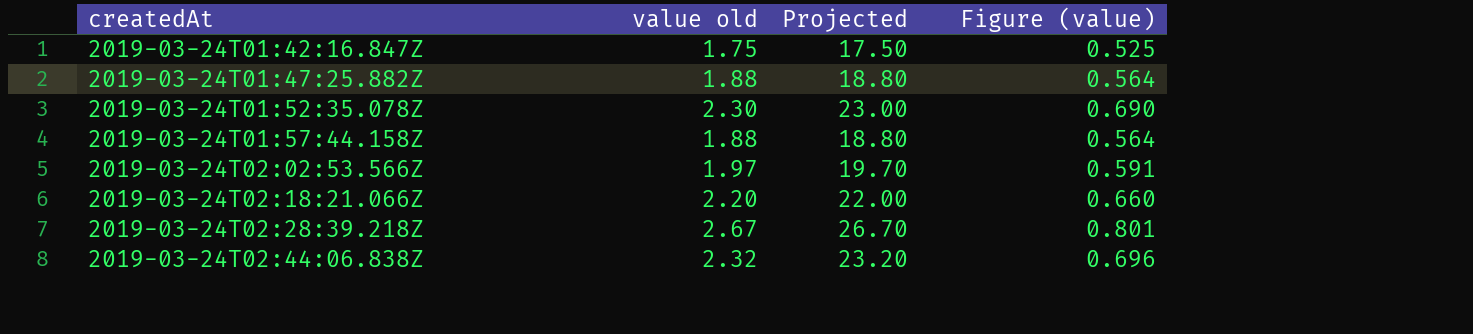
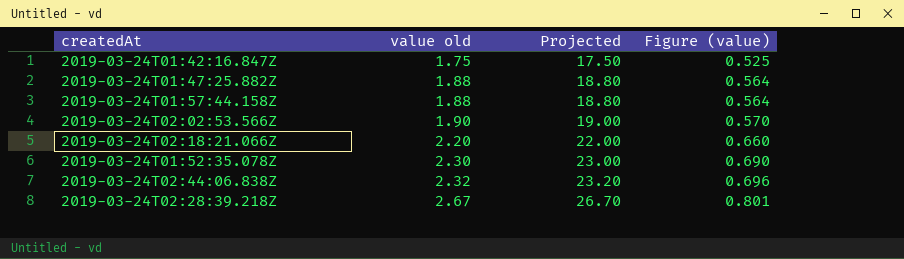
row order: createdAt ascending -> value old ascending
2019-03-24T02:02:53.566Z | value old: 1.97 -> 1.90
2019-03-24T02:02:53.566Z | Projected: 19.70 -> 19.00
2019-03-24T02:02:53.566Z | Figure (value): 0.591 -> 0.570

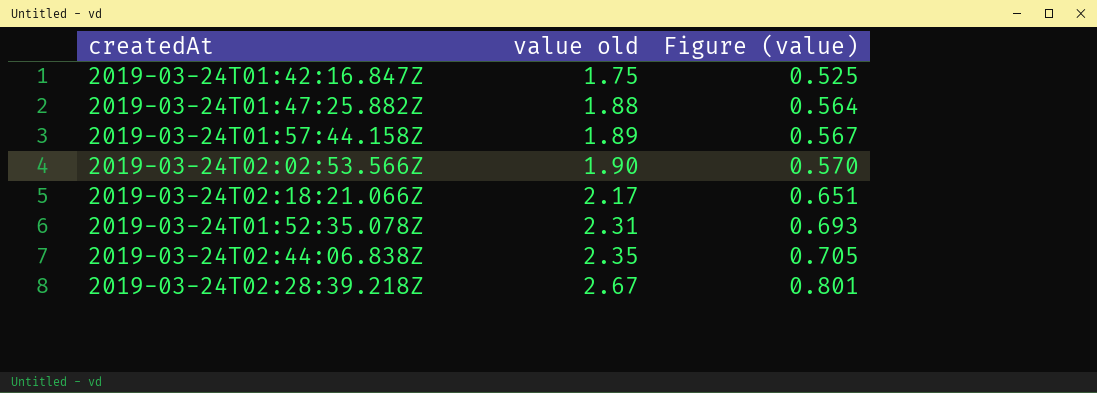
column Projected | formula: [value old] * 10 -> none
2019-03-24T01:57:44.158Z | value old: 1.88 -> 1.89
2019-03-24T01:57:44.158Z | Figure (value): 0.564 -> 0.567
2019-03-24T02:18:21.066Z | value old: 2.20 -> 2.17
2019-03-24T02:18:21.066Z | Figure (value): 0.660 -> 0.651
2019-03-24T01:52:35.078Z | value old: 2.30 -> 2.31
2019-03-24T01:52:35.078Z | Figure (value): 0.690 -> 0.693
2019-03-24T02:44:06.838Z | value old: 2.32 -> 2.35
2019-03-24T02:44:06.838Z | Figure (value): 0.696 -> 0.705

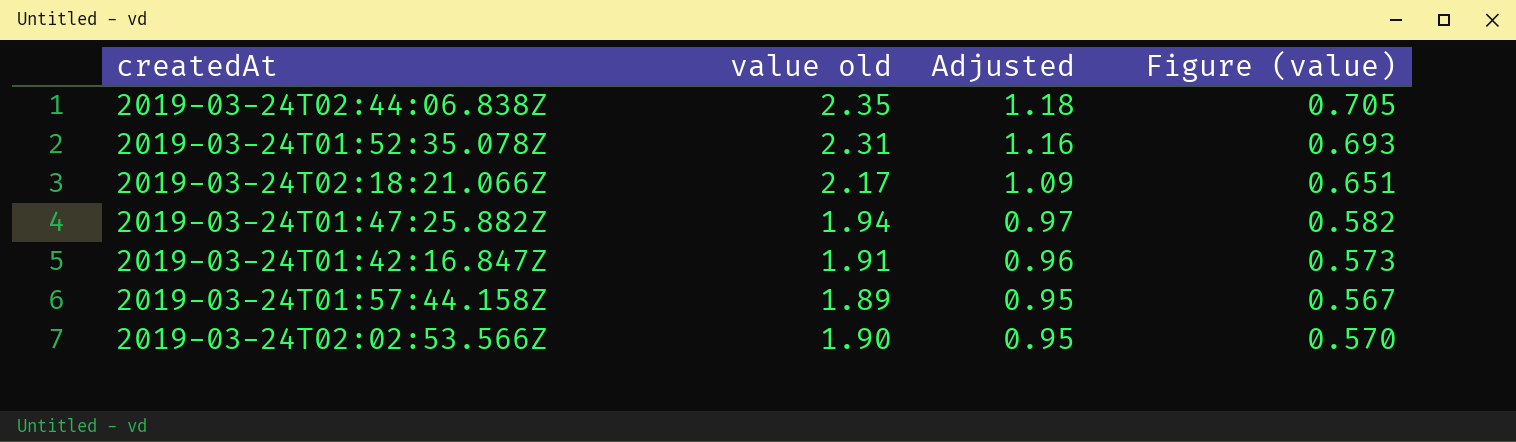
row order: value old ascending -> Adjusted descending
column Adjusted | formula: none -> [value old] * 0.5
row 2019-03-24T02:28:39.218Z: 2.67 | 0.801 -> none
2019-03-24T01:47:25.882Z | value old: 1.88 -> 1.94
2019-03-24T01:47:25.882Z | Figure (value): 0.564 -> 0.582
2019-03-24T01:42:16.847Z | value old: 1.75 -> 1.91
2019-03-24T01:42:16.847Z | Figure (value): 0.525 -> 0.573

